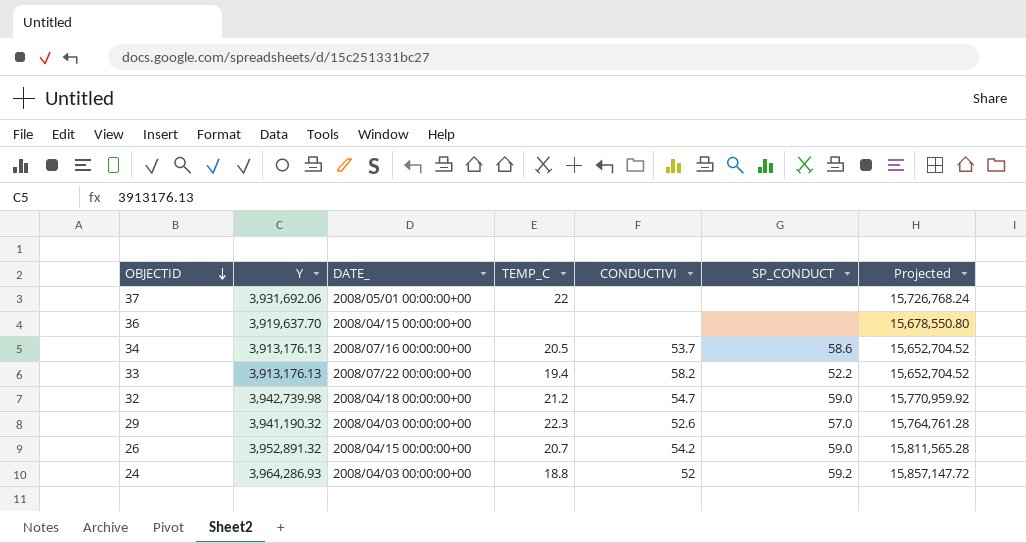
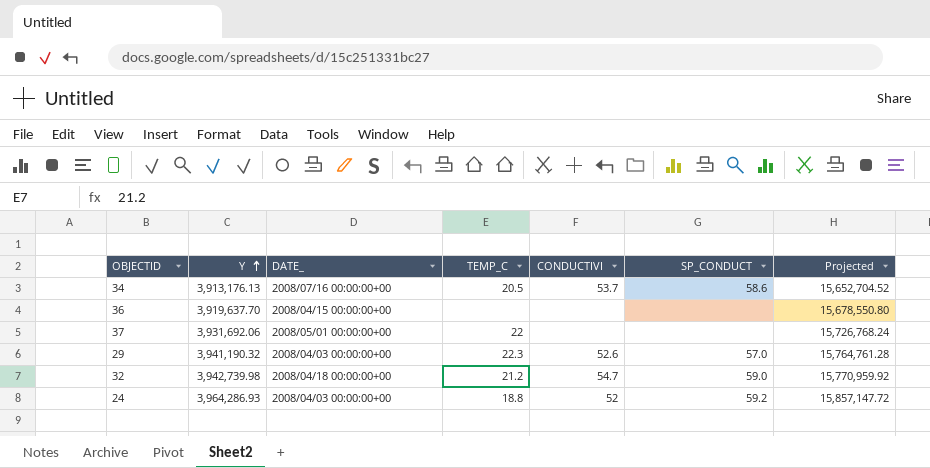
row order: OBJECTID descending -> Y ascending
row 33: 3,913,176.13 | 2008/07/22 00:00:00+00 | 19.4 | 58.2 | 52.2 | 15,652,704.52 -> none
row 26: 3,952,891.32 | 2008/04/15 00:00:00+00 | 20.7 | 54.2 | 59.0 | 15,811,565.28 -> none

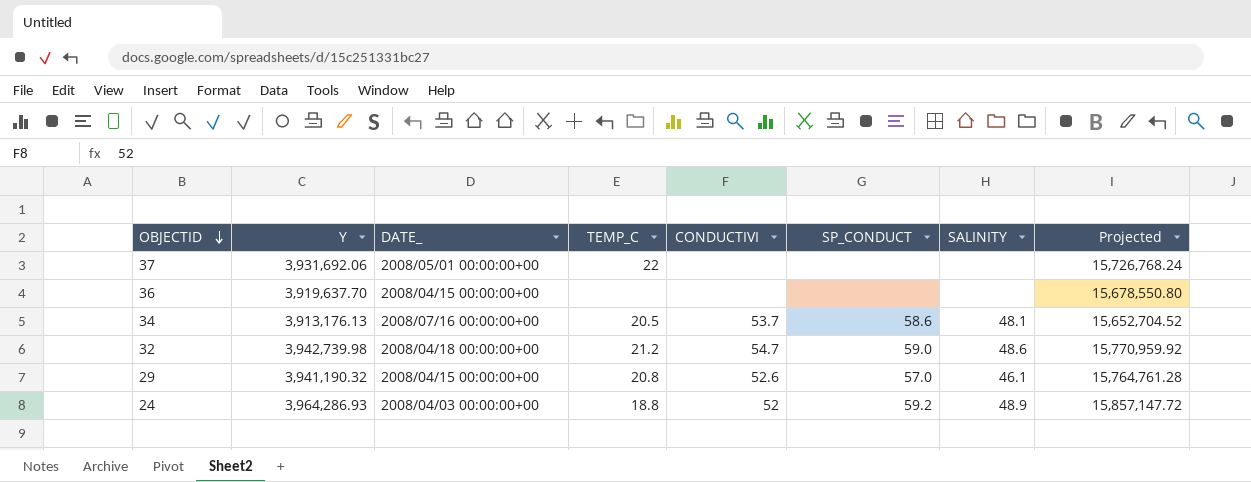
row order: Y ascending -> OBJECTID descending
column SALINITY | position: none -> 7
29 | DATE_: 2008/04/03 00:00:00+00 -> 2008/04/15 00:00:00+00
29 | TEMP_C: 22.3 -> 20.8

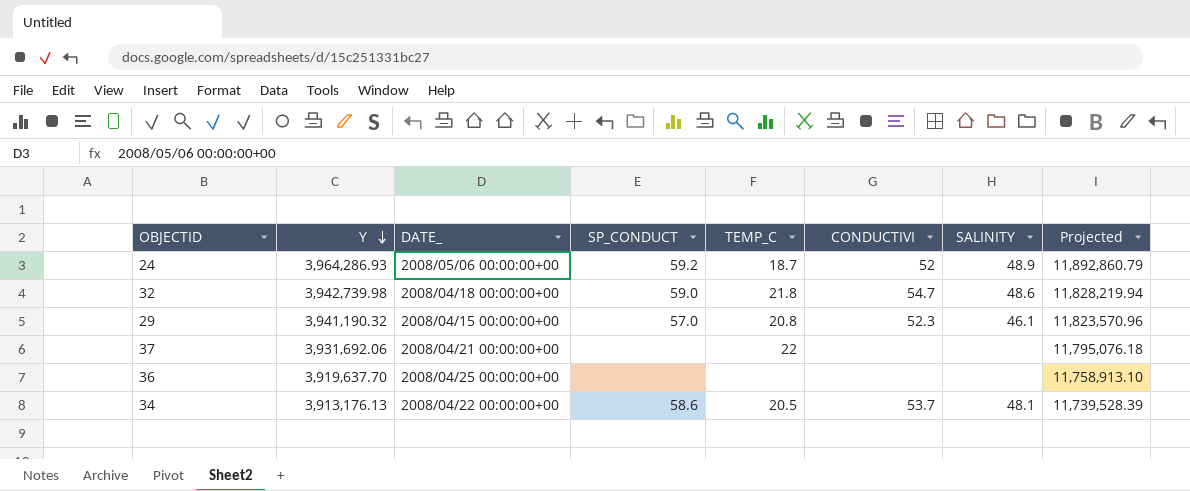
row order: OBJECTID descending -> Y descending
column SP_CONDUCT | position: 6 -> 4
column Projected | formula: [Y] * 4 -> [Y] * 3
24 | DATE_: 2008/04/03 00:00:00+00 -> 2008/05/06 00:00:00+00
24 | TEMP_C: 18.8 -> 18.7
32 | TEMP_C: 21.2 -> 21.8
29 | CONDUCTIVI: 52.6 -> 52.3
37 | DATE_: 2008/05/01 00:00:00+00 -> 2008/04/21 00:00:00+00
36 | DATE_: 2008/04/15 00:00:00+00 -> 2008/04/25 00:00:00+00
34 | DATE_: 2008/07/16 00:00:00+00 -> 2008/04/22 00:00:00+00

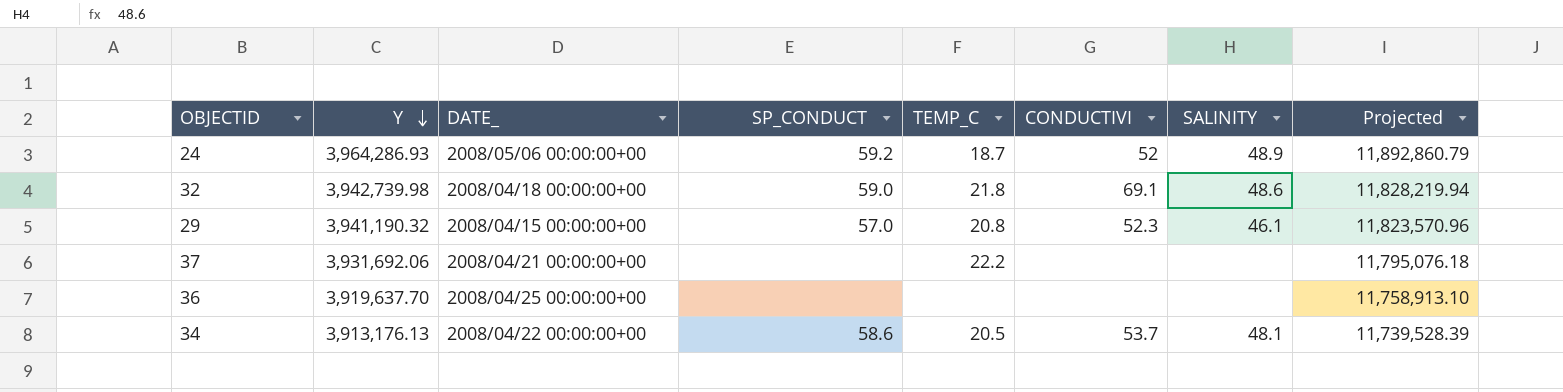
32 | CONDUCTIVI: 54.7 -> 69.1
37 | TEMP_C: 22 -> 22.2

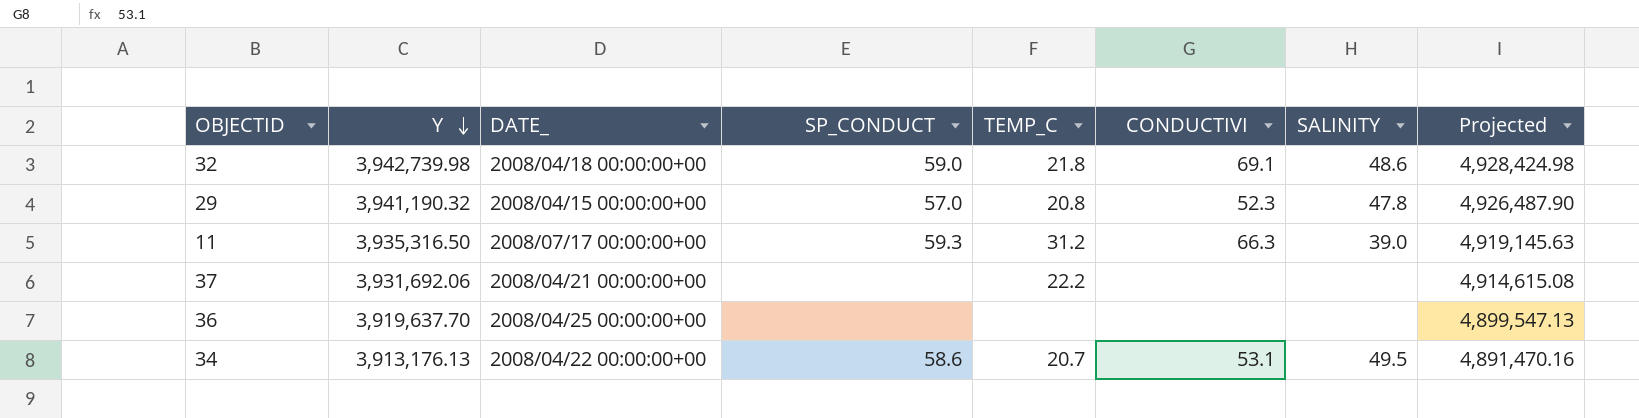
column Projected | formula: [Y] * 3 -> [Y] * 1.25
row 24: 3,964,286.93 | 2008/05/06 00:00:00+00 | 59.2 | 18.7 | 52 | 48.9 | 11,892,860.79 -> none
29 | SALINITY: 46.1 -> 47.8
row 11: none -> 3,935,316.50 | 2008/07/17 00:00:00+00 | 59.3 | 31.2 | 66.3 | 39.0 | 4,919,145.63
34 | TEMP_C: 20.5 -> 20.7
34 | CONDUCTIVI: 53.7 -> 53.1
34 | SALINITY: 48.1 -> 49.5

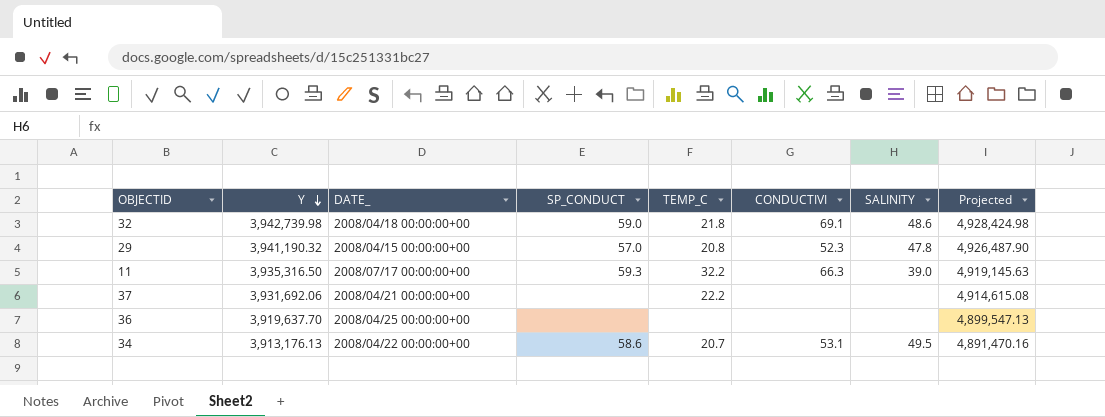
11 | TEMP_C: 31.2 -> 32.2

